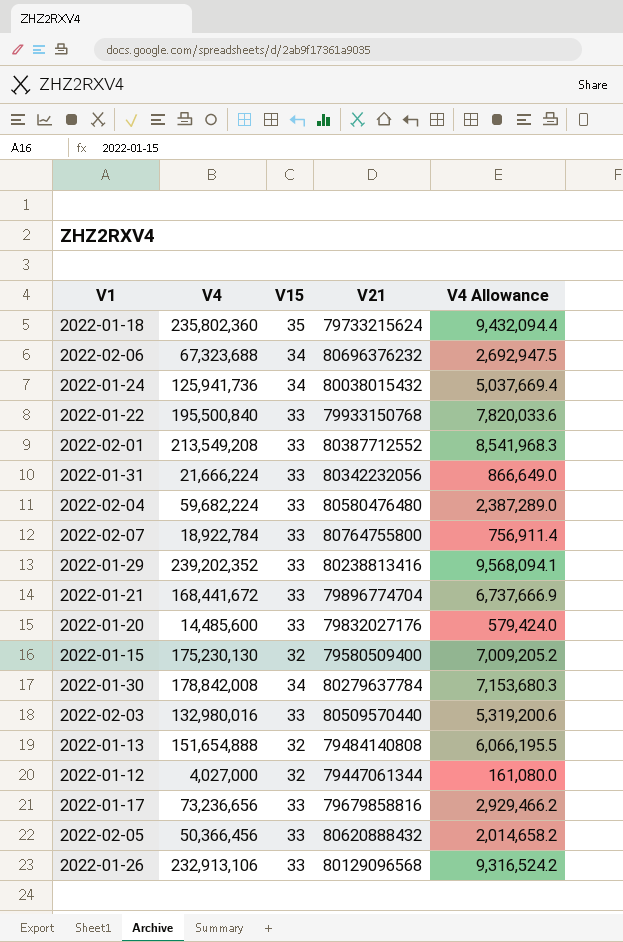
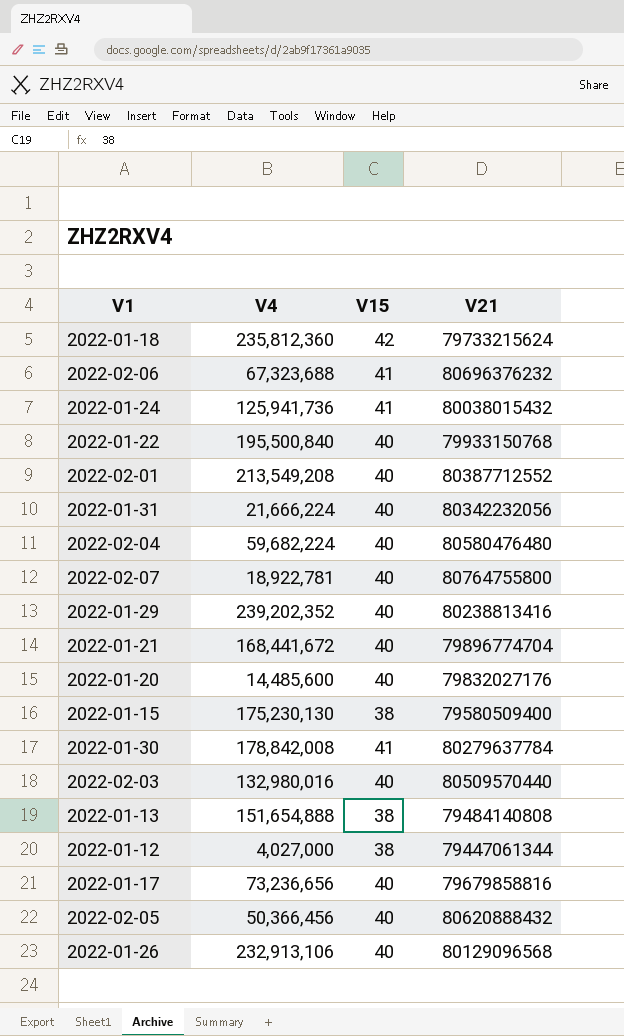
column V4 Allowance | formula: [V4] * 0.04 -> none
2022-01-18 | V4: 235,802,360 -> 235,812,360
2022-01-18 | V15: 35 -> 42
2022-02-06 | V15: 34 -> 41
2022-01-24 | V15: 34 -> 41
2022-01-22 | V15: 33 -> 40
2022-02-01 | V15: 33 -> 40
2022-01-31 | V15: 33 -> 40
2022-02-04 | V15: 33 -> 40
2022-02-07 | V4: 18,922,784 -> 18,922,781
2022-02-07 | V15: 33 -> 40
2022-01-29 | V15: 33 -> 40
2022-01-21 | V15: 33 -> 40
2022-01-20 | V15: 33 -> 40
2022-01-15 | V15: 32 -> 38
2022-01-30 | V15: 34 -> 41
2022-02-03 | V15: 33 -> 40
2022-01-13 | V15: 32 -> 38
2022-01-12 | V15: 32 -> 38
2022-01-17 | V15: 33 -> 40
2022-02-05 | V15: 33 -> 40
2022-01-26 | V15: 33 -> 40

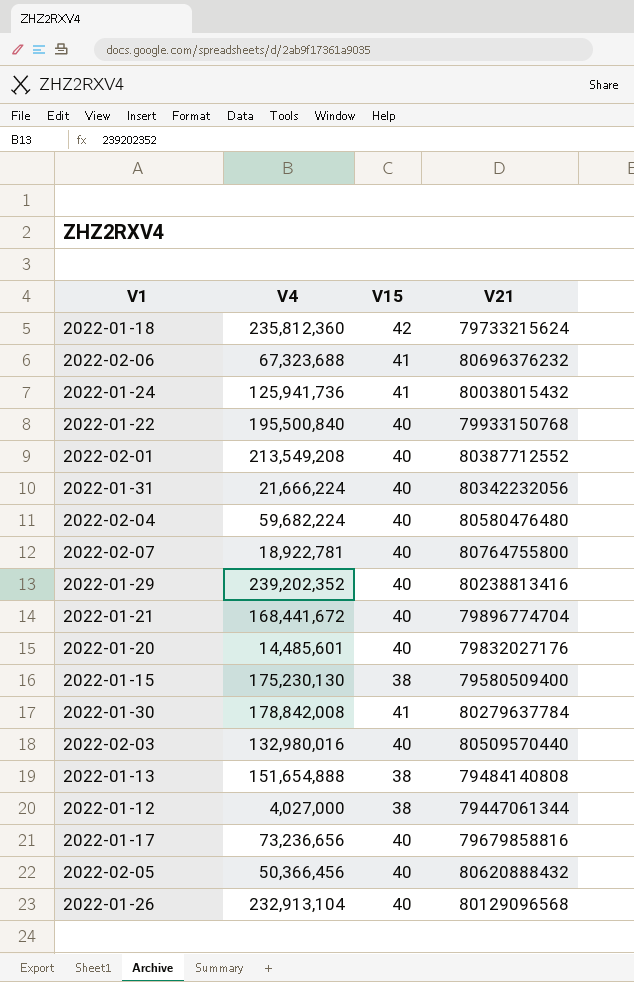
2022-01-20 | V4: 14,485,600 -> 14,485,601
2022-01-26 | V4: 232,913,106 -> 232,913,104

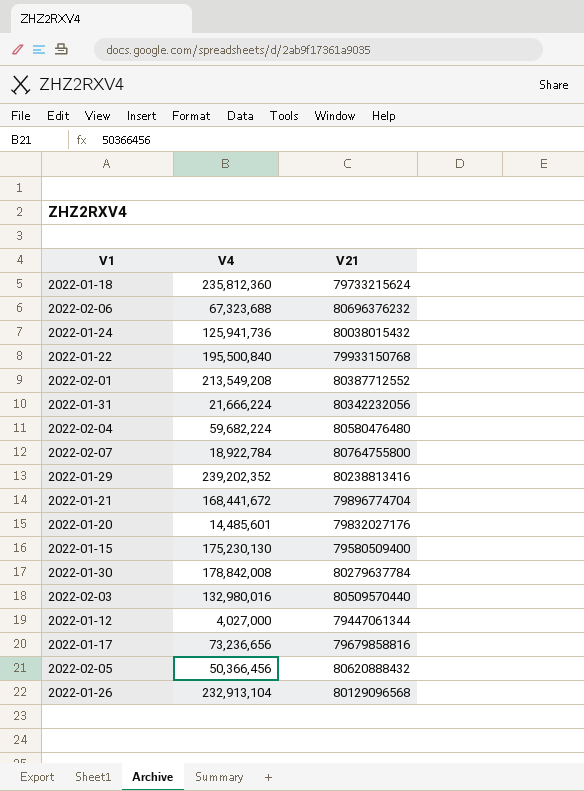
column V15 | position: 3 -> none
row 2022-01-13: 151,654,888 | 38 | 79484140808 -> none
2022-02-07 | V4: 18,922,781 -> 18,922,784

